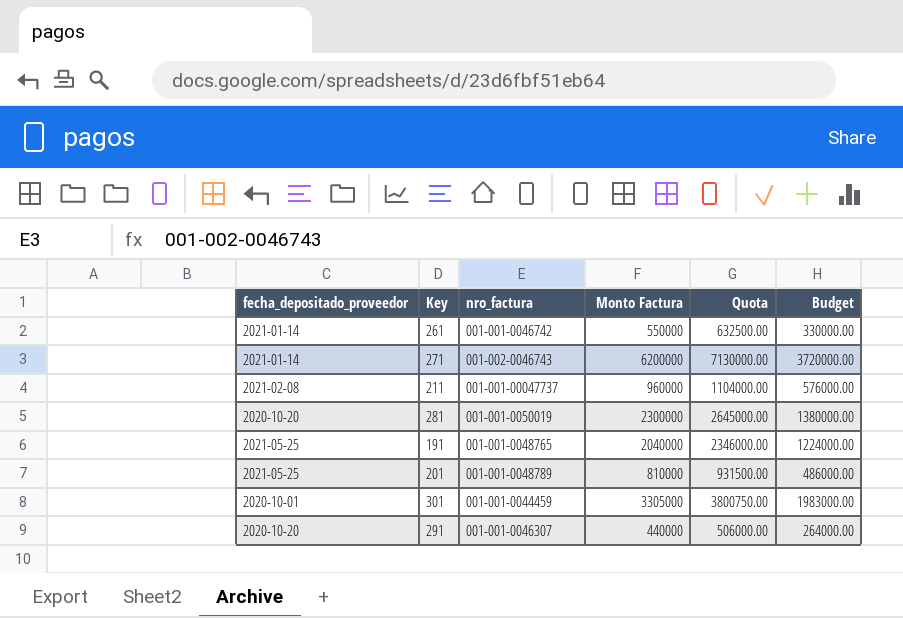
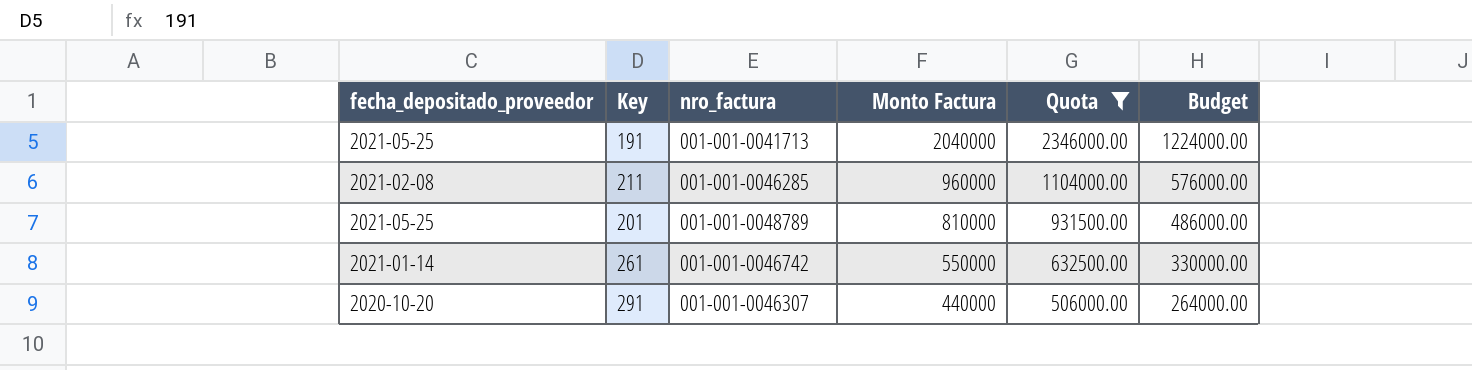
filter: none -> Quota <= 2346000.00
row order: none -> Monto Factura descending
191 | nro_factura: 001-001-0048765 -> 001-001-0041713
211 | nro_factura: 001-001-00047737 -> 001-001-0046285

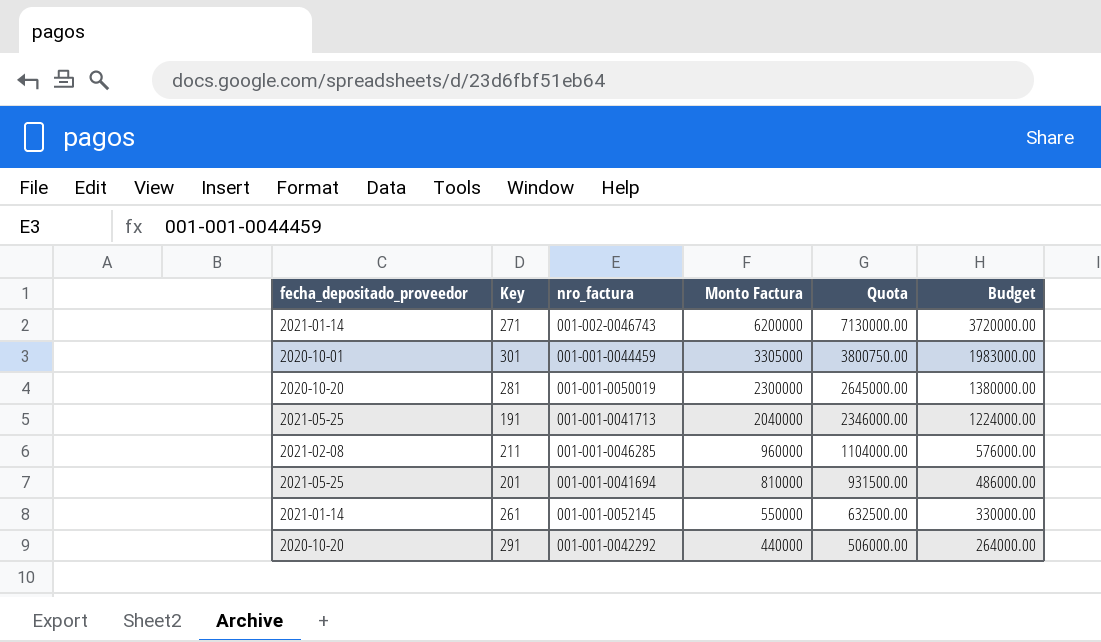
filter: Quota <= 2346000.00 -> none
201 | nro_factura: 001-001-0048789 -> 001-001-0041694
261 | nro_factura: 001-001-0046742 -> 001-001-0052145
291 | nro_factura: 001-001-0046307 -> 001-001-0042292

